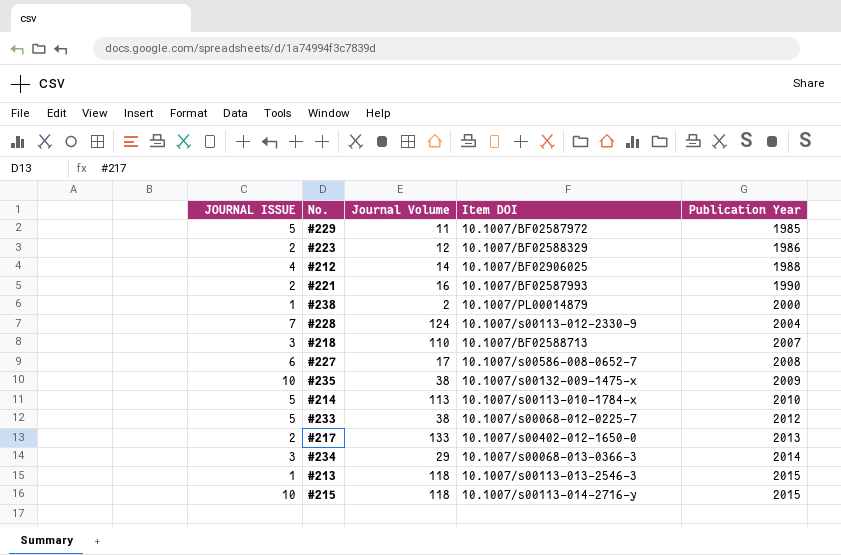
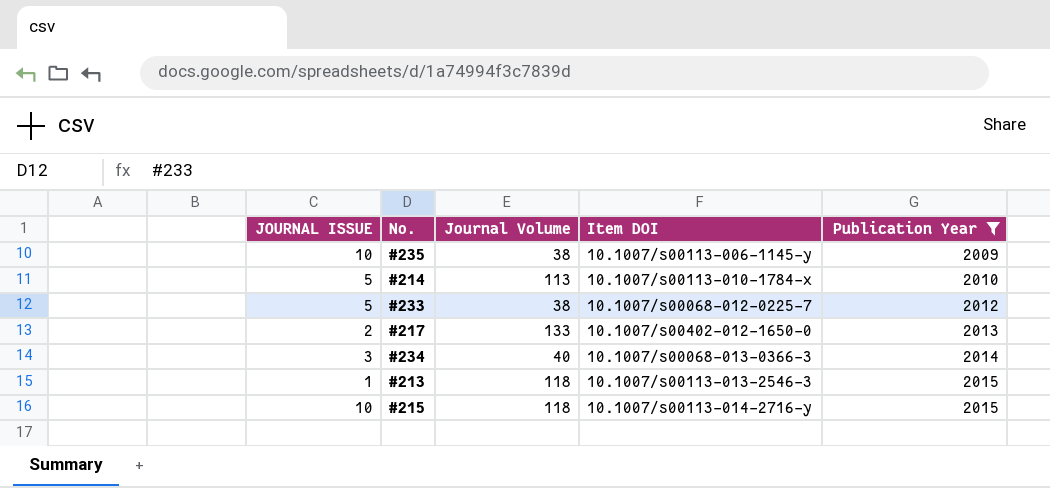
filter: none -> Publication Year >= 2009
#235 | Item DOI: 10.1007/s00132-009-1475-x -> 10.1007/s00113-006-1145-y
#234 | Journal Volume: 29 -> 40

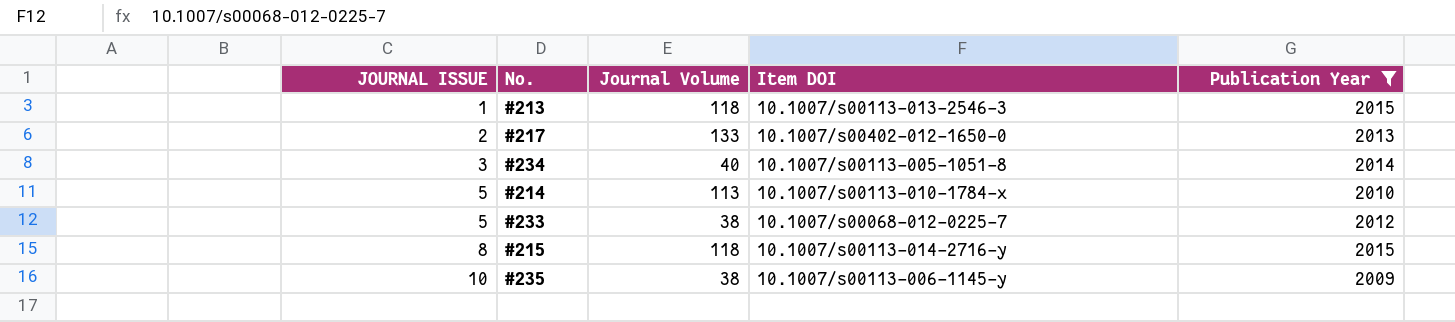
row order: Publication Year ascending -> JOURNAL ISSUE ascending
#234 | Item DOI: 10.1007/s00068-013-0366-3 -> 10.1007/s00113-005-1051-8
#215 | JOURNAL ISSUE: 10 -> 8

